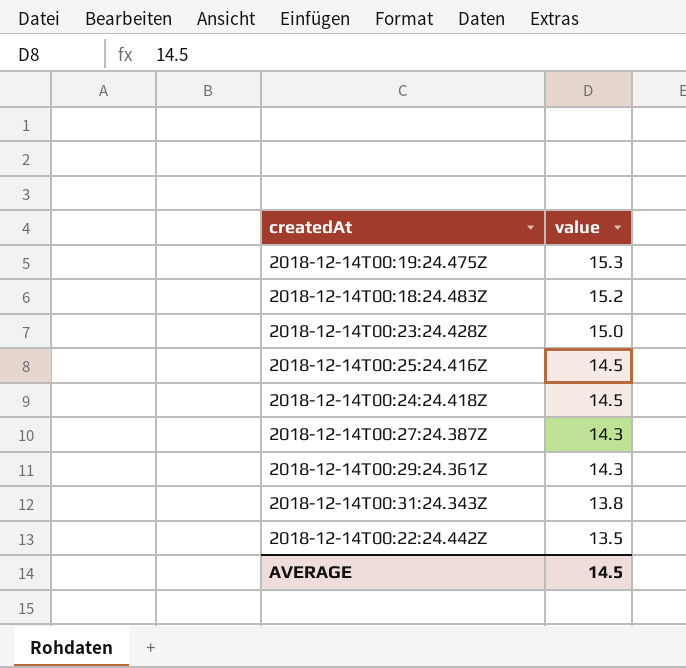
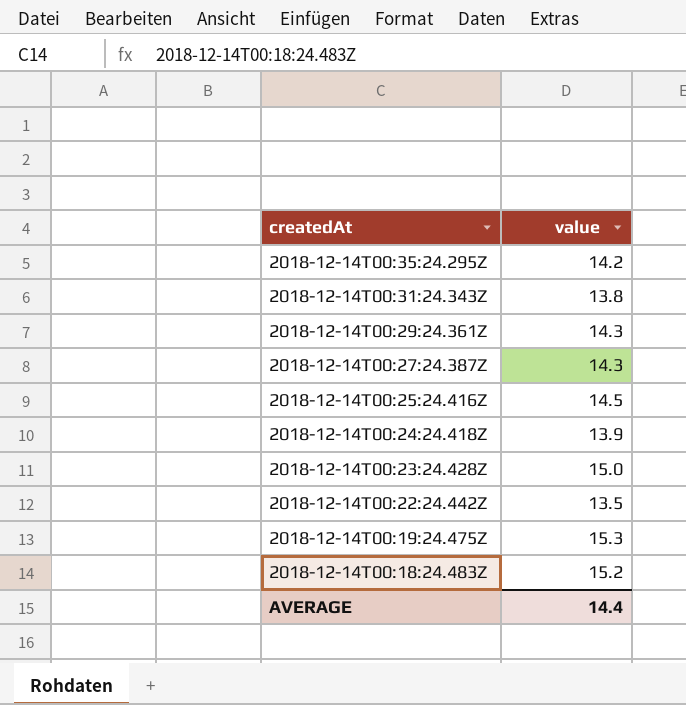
row order: value descending -> createdAt descending
row 2018-12-14T00:35:24.295Z: none -> 14.2
2018-12-14T00:24:24.418Z | value: 14.5 -> 13.9
AVERAGE | value: 14.5 -> 14.4

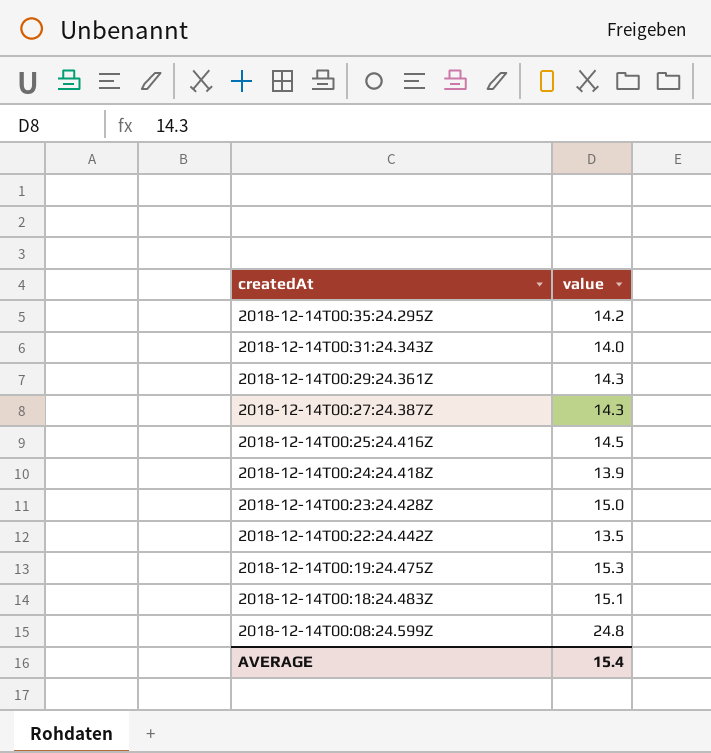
2018-12-14T00:31:24.343Z | value: 13.8 -> 14.0
2018-12-14T00:18:24.483Z | value: 15.2 -> 15.1
row 2018-12-14T00:08:24.599Z: none -> 24.8
AVERAGE | value: 14.4 -> 15.4

